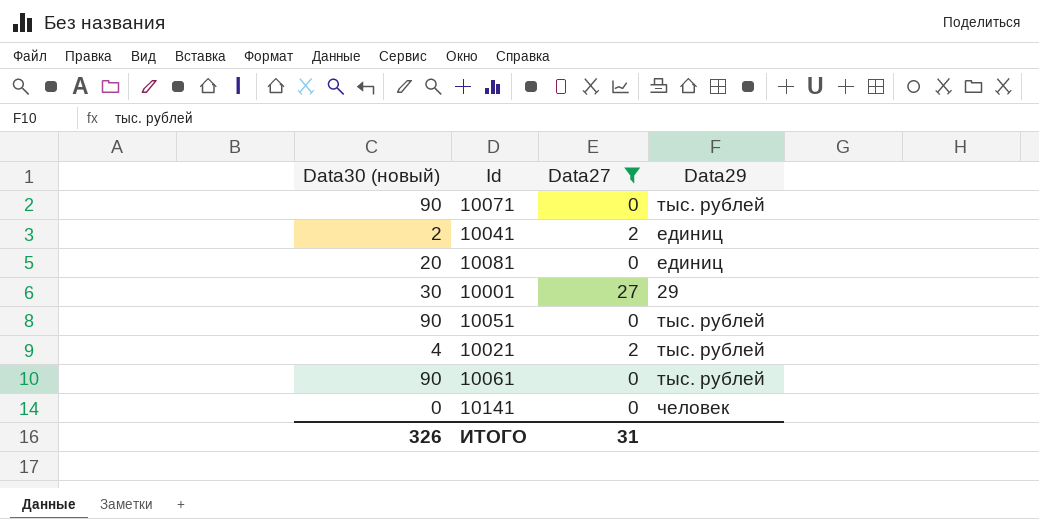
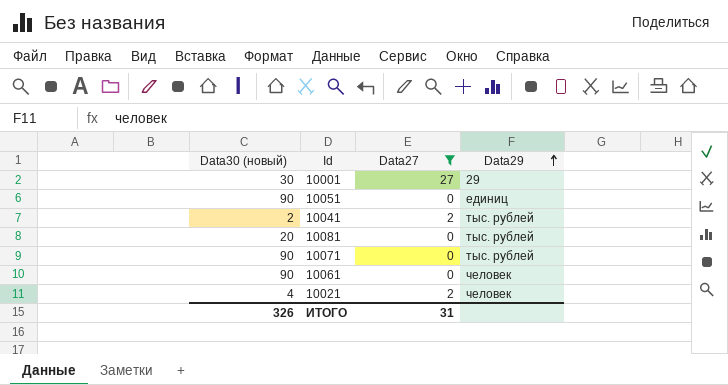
row order: none -> Data29 ascending
row 10141: 0 | 0 | человек -> none
10051 | Data29: тыс. рублей -> единиц
10041 | Data29: единиц -> тыс. рублей
10081 | Data29: единиц -> тыс. рублей
10061 | Data29: тыс. рублей -> человек
10021 | Data29: тыс. рублей -> человек

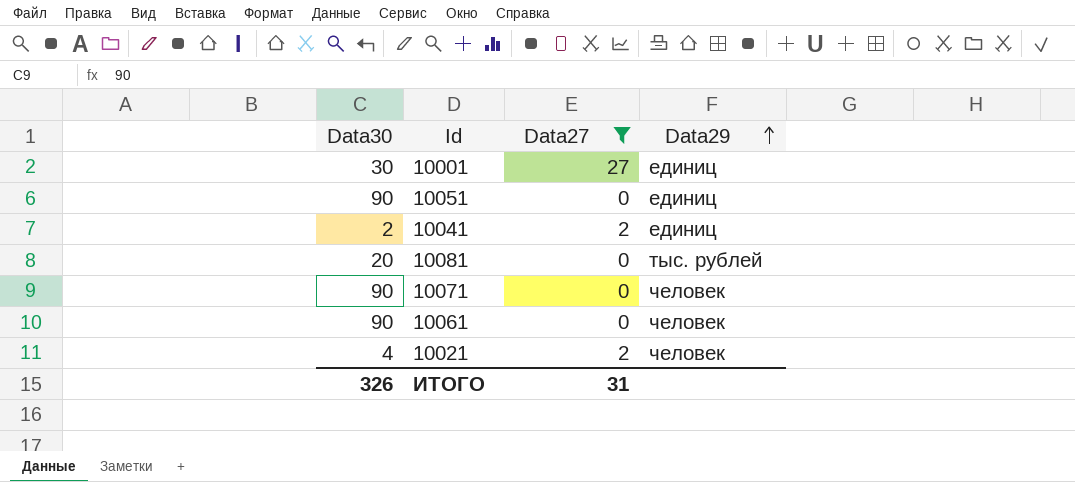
column name: Data30 (новый) -> Data30
10001 | Data29: 29 -> единиц
10041 | Data29: тыс. рублей -> единиц
10071 | Data29: тыс. рублей -> человек

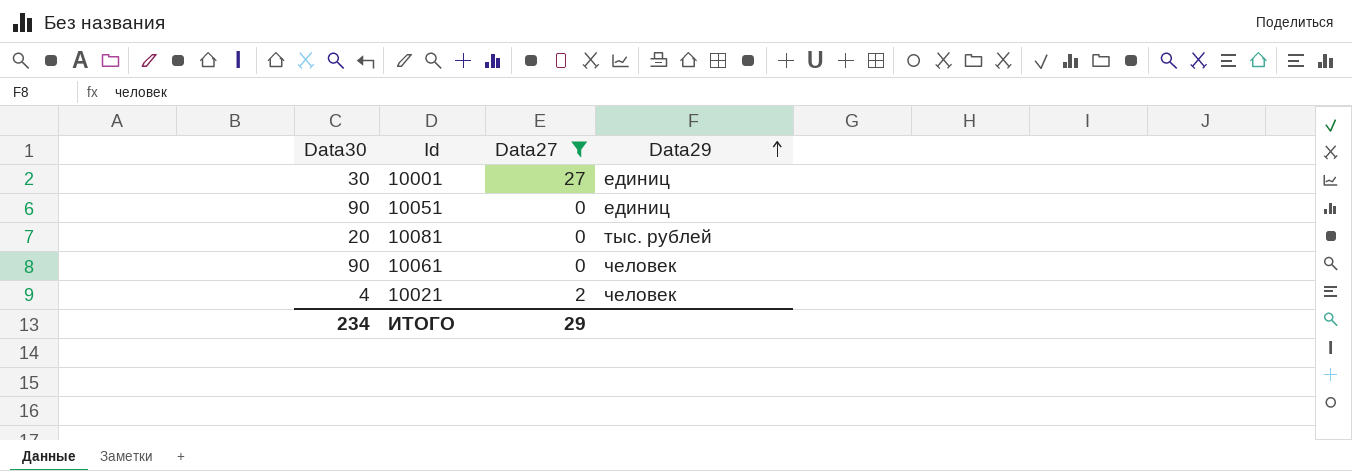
row 10041: 2 | 2 | единиц -> none
row 10071: 90 | 0 | человек -> none
ИТОГО | Data30: 326 -> 234
ИТОГО | Data27: 31 -> 29

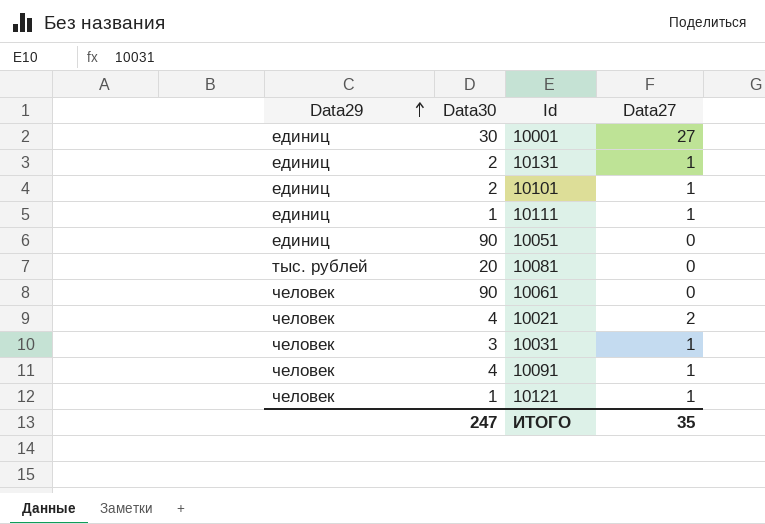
filter: Data27 != 1 -> none
column Data29 | position: 4 -> 1
ИТОГО | Data30: 234 -> 247
ИТОГО | Data27: 29 -> 35

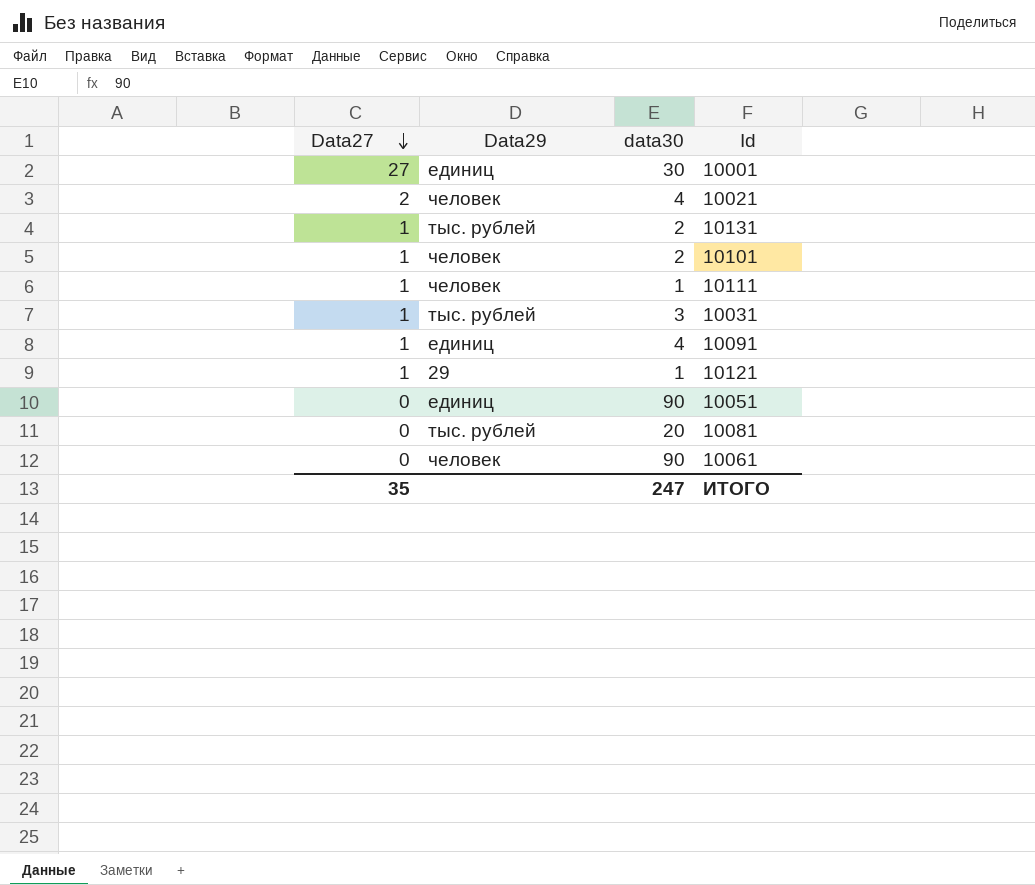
row order: Data29 ascending -> Data27 descending
column Data27 | position: 4 -> 1
column name: Data30 -> data30
10131 | Data29: единиц -> тыс. рублей
10101 | Data29: единиц -> человек
10111 | Data29: единиц -> человек
10031 | Data29: человек -> тыс. рублей
10091 | Data29: человек -> единиц
10121 | Data29: человек -> 29

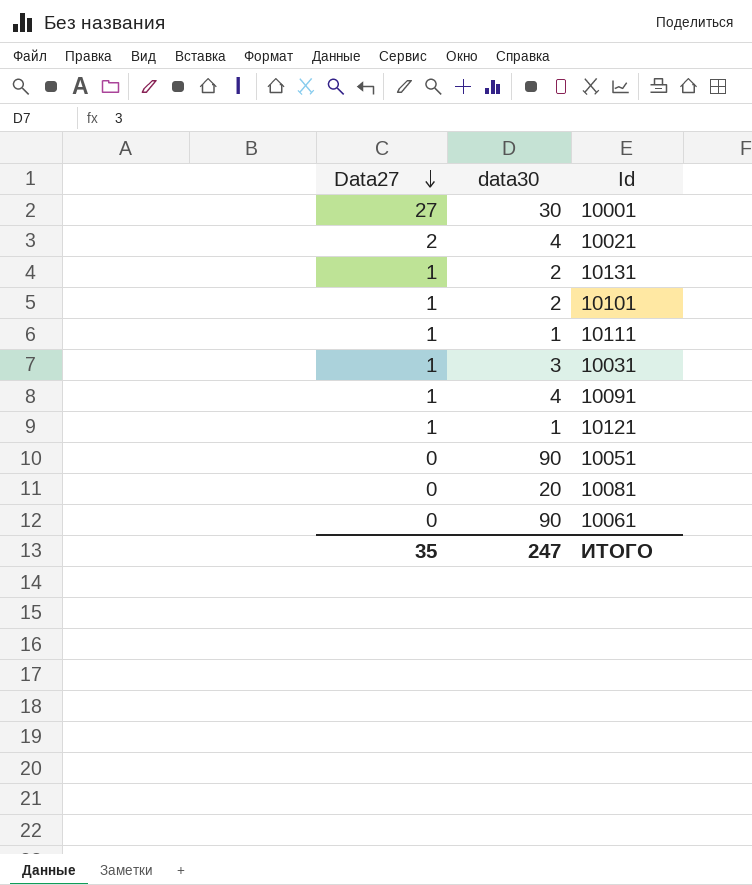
column Data29 | position: 2 -> none

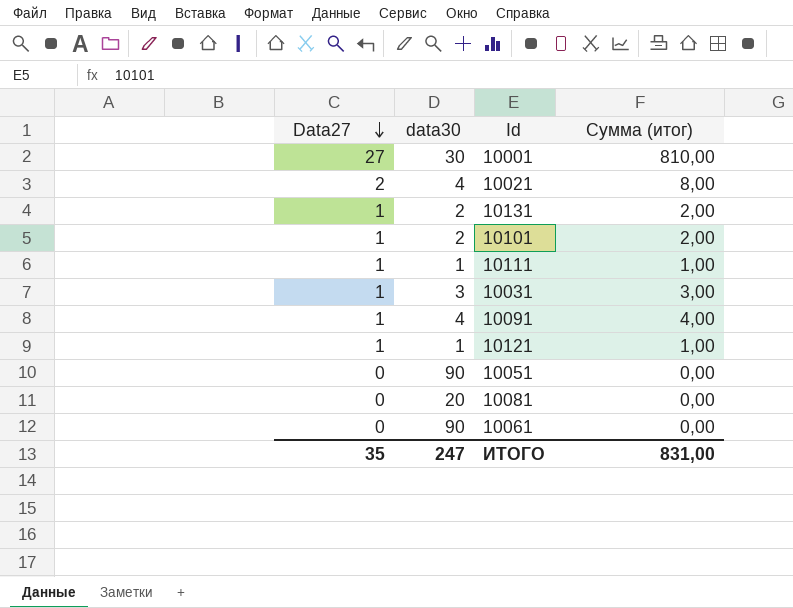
column Сумма (итог) | formula: none -> [Data27] * [data30]

